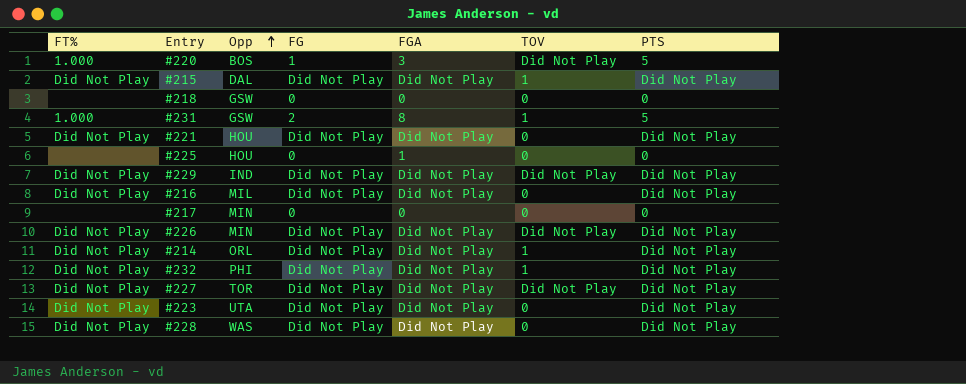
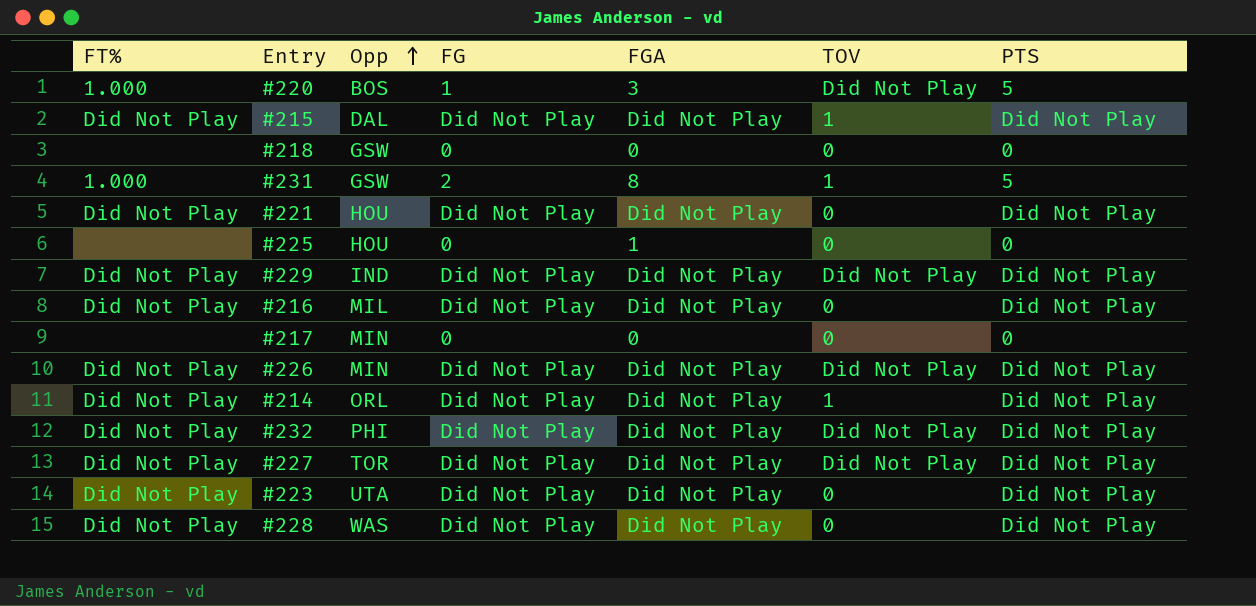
#232 | TOV: 1 -> Did Not Play

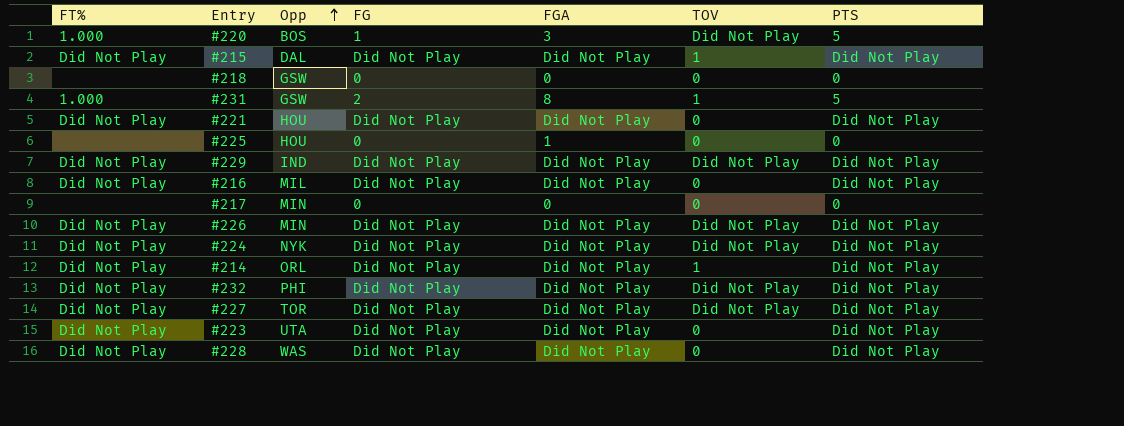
row #224: none -> Did Not Play | NYK | Did Not Play | Did Not Play | Did Not Play | Did Not Play

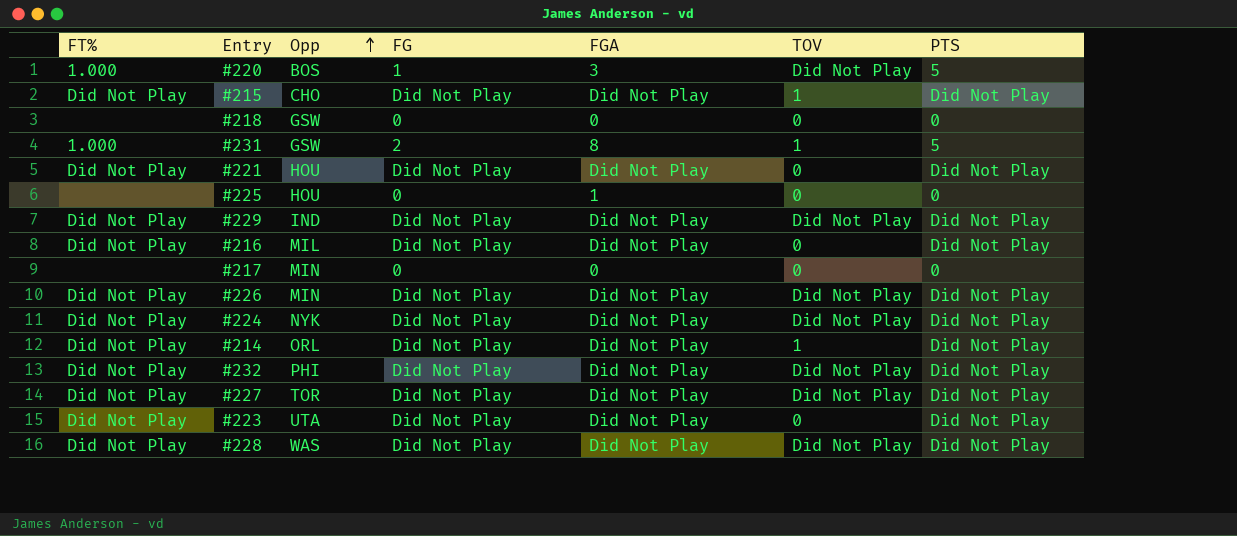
#215 | Opp: DAL -> CHO
#228 | TOV: 0 -> Did Not Play

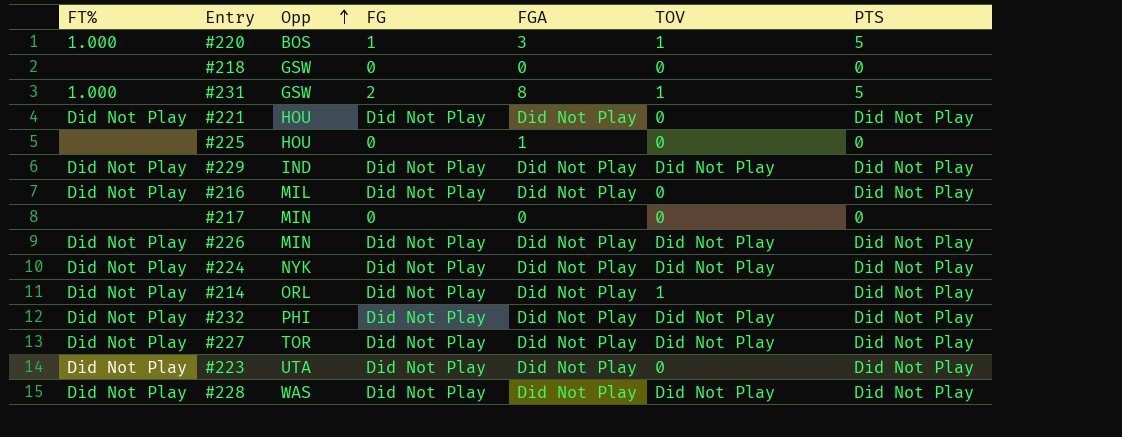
row #215: Did Not Play | CHO | Did Not Play | Did Not Play | 1 | Did Not Play -> none
#220 | TOV: Did Not Play -> 1

